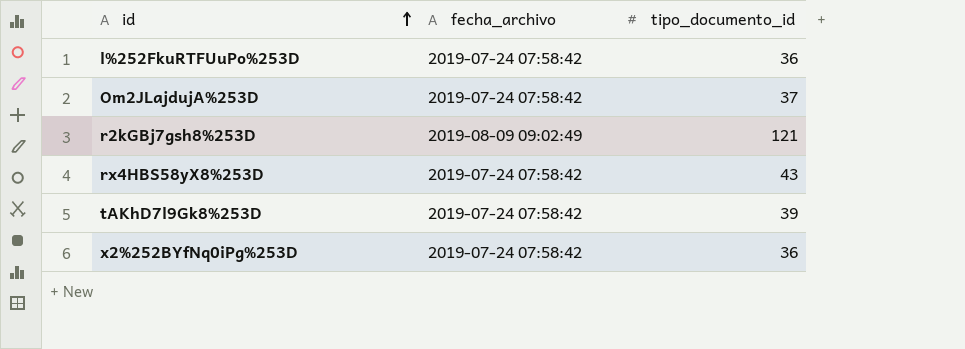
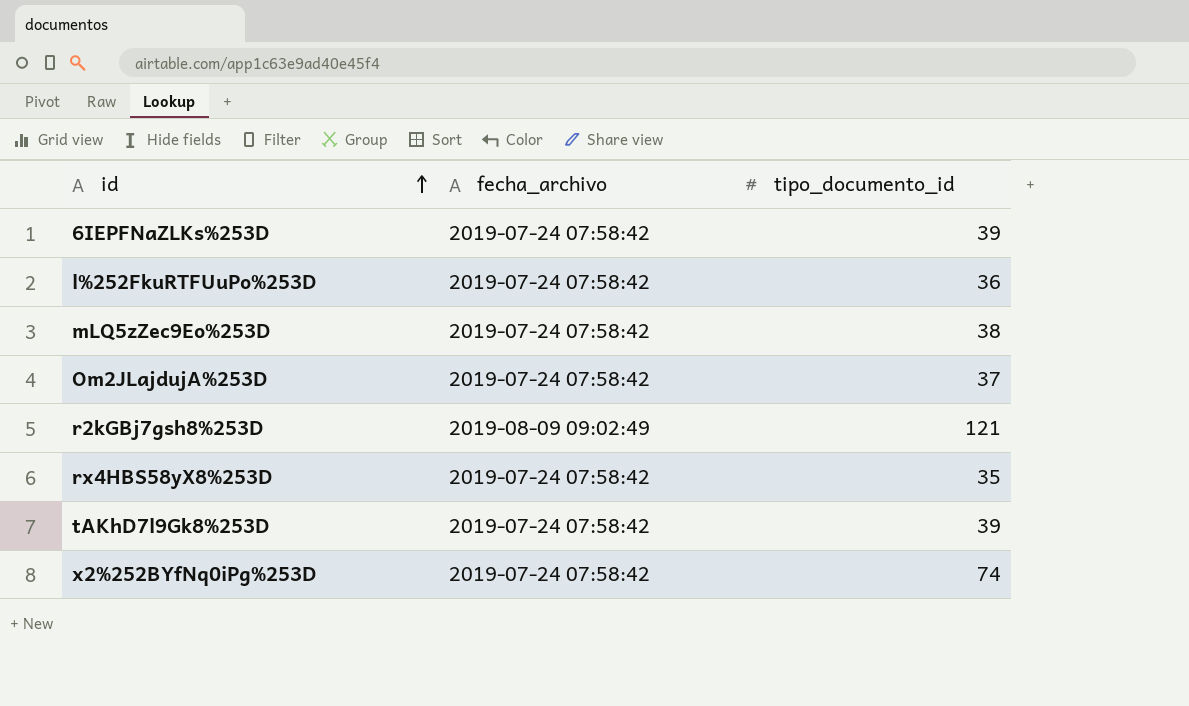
row 6IEPFNaZLKs%253D: none -> 2019-07-24 07:58:42 | 39
row mLQ5zZec9Eo%253D: none -> 2019-07-24 07:58:42 | 38
rx4HBS58yX8%253D | tipo_documento_id: 43 -> 35
x2%252BYfNq0iPg%253D | tipo_documento_id: 36 -> 74

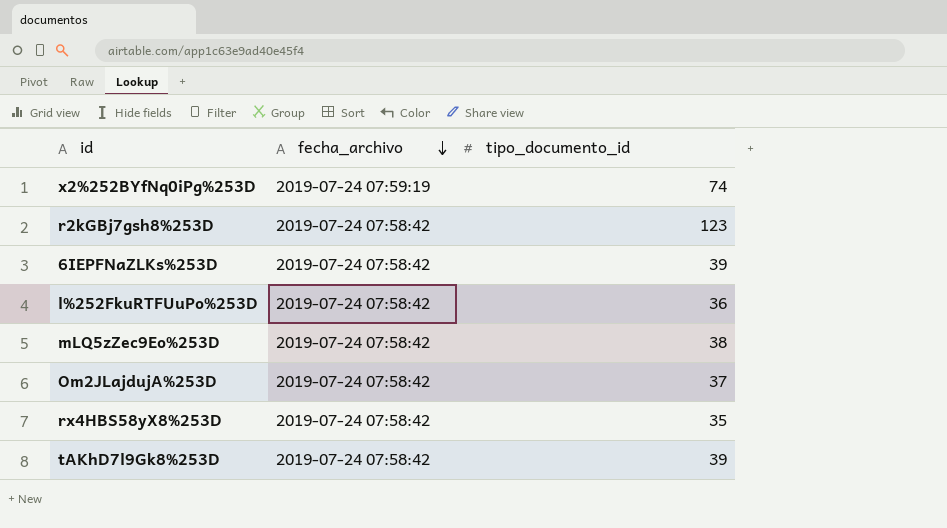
row order: id ascending -> fecha_archivo descending
x2%252BYfNq0iPg%253D | fecha_archivo: 2019-07-24 07:58:42 -> 2019-07-24 07:59:19
r2kGBj7gsh8%253D | fecha_archivo: 2019-08-09 09:02:49 -> 2019-07-24 07:58:42
r2kGBj7gsh8%253D | tipo_documento_id: 121 -> 123

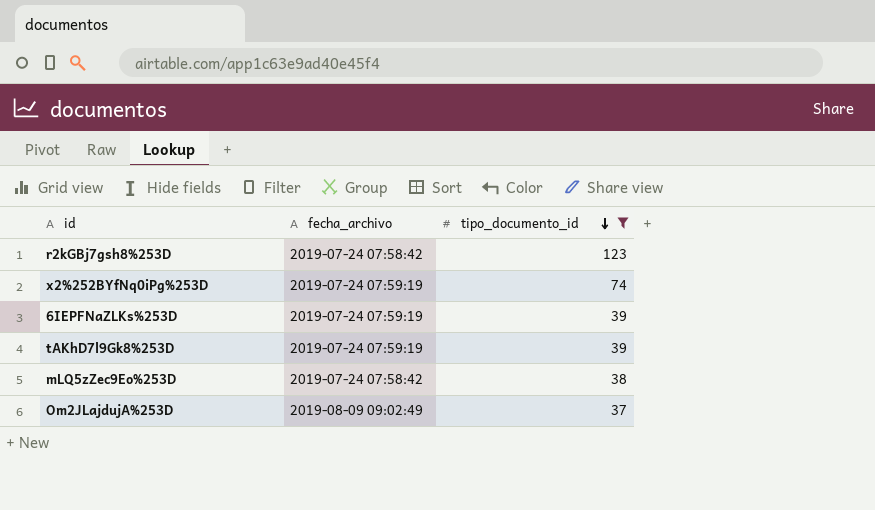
filter: none -> tipo_documento_id >= 37
row order: fecha_archivo descending -> tipo_documento_id descending
6IEPFNaZLKs%253D | fecha_archivo: 2019-07-24 07:58:42 -> 2019-07-24 07:59:19
tAKhD7l9Gk8%253D | fecha_archivo: 2019-07-24 07:58:42 -> 2019-07-24 07:59:19
Om2JLajdujA%253D | fecha_archivo: 2019-07-24 07:58:42 -> 2019-08-09 09:02:49

